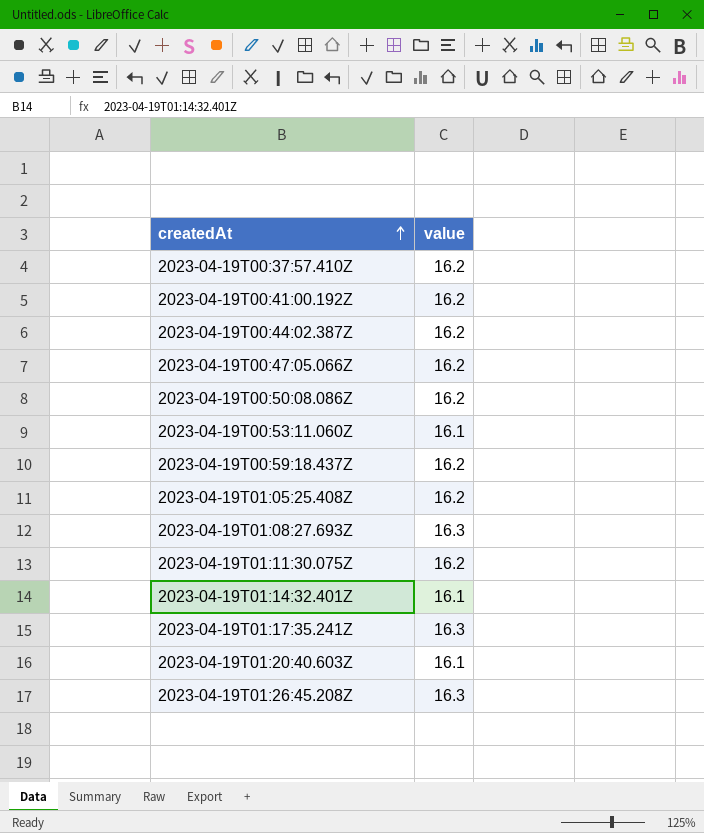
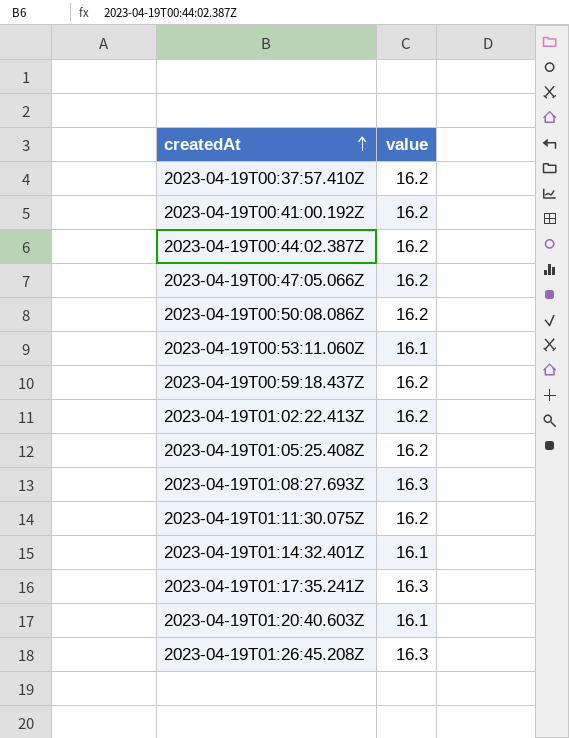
row 2023-04-19T01:02:22.413Z: none -> 16.2

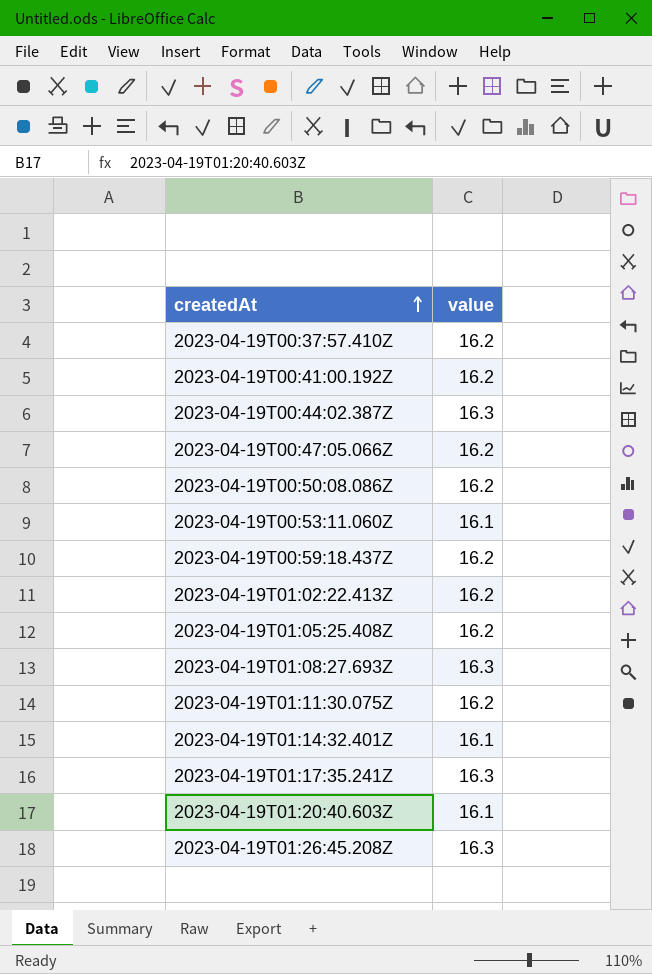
2023-04-19T00:44:02.387Z | value: 16.2 -> 16.3

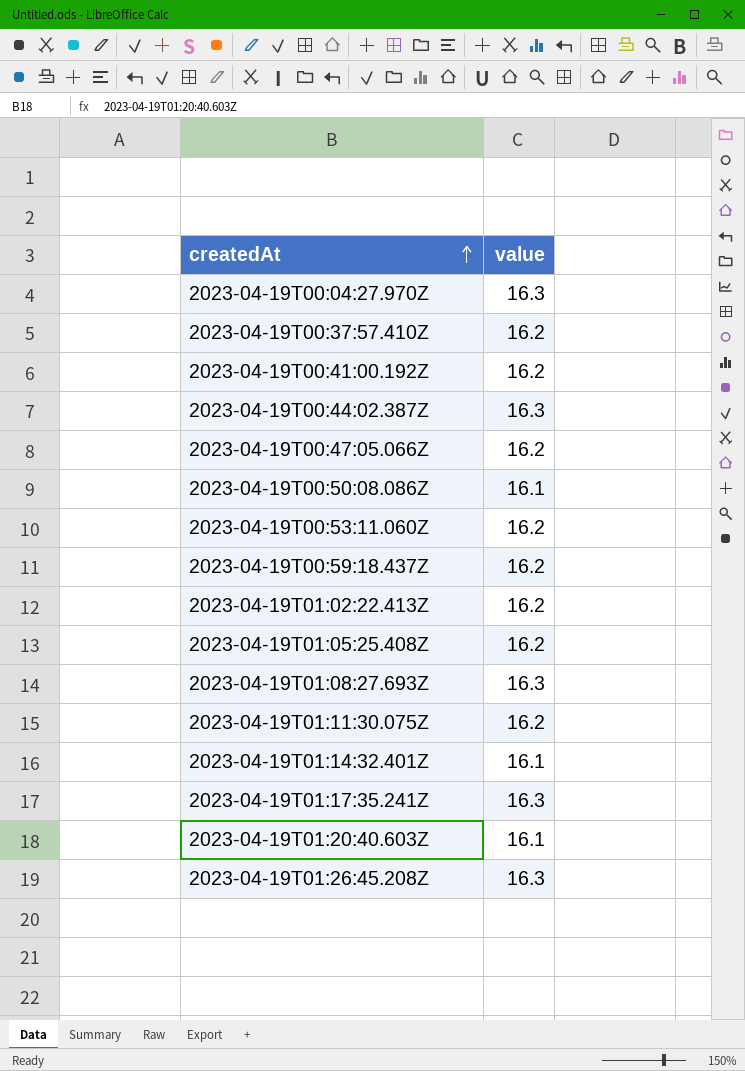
row 2023-04-19T00:04:27.970Z: none -> 16.3
2023-04-19T00:50:08.086Z | value: 16.2 -> 16.1
2023-04-19T00:53:11.060Z | value: 16.1 -> 16.2

